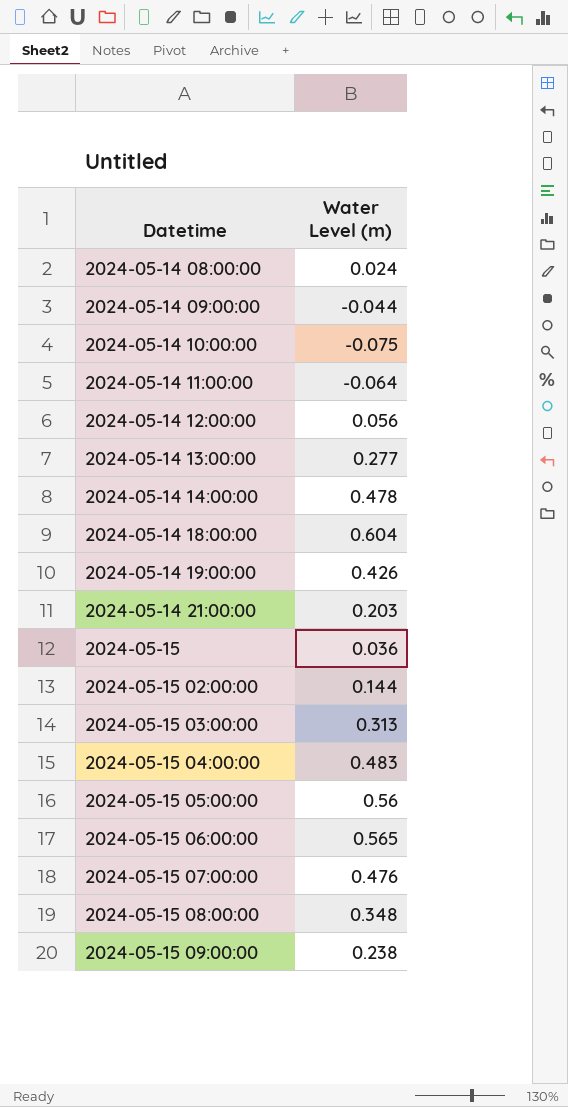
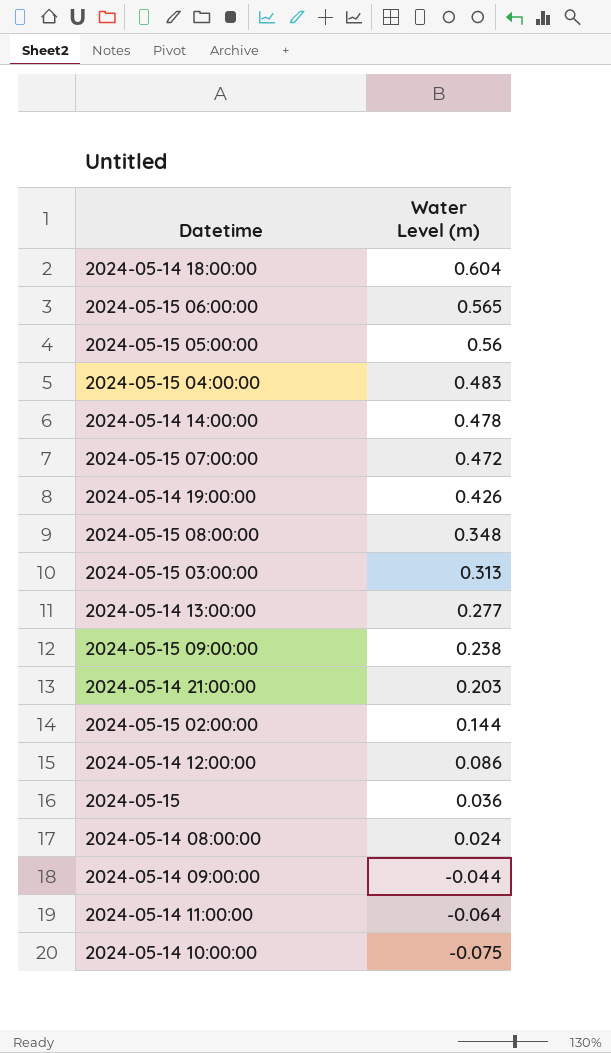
row order: Datetime ascending -> Water Level (m) descending
2024-05-15 07:00:00 | Water Level (m): 0.476 -> 0.472
2024-05-14 12:00:00 | Water Level (m): 0.056 -> 0.086

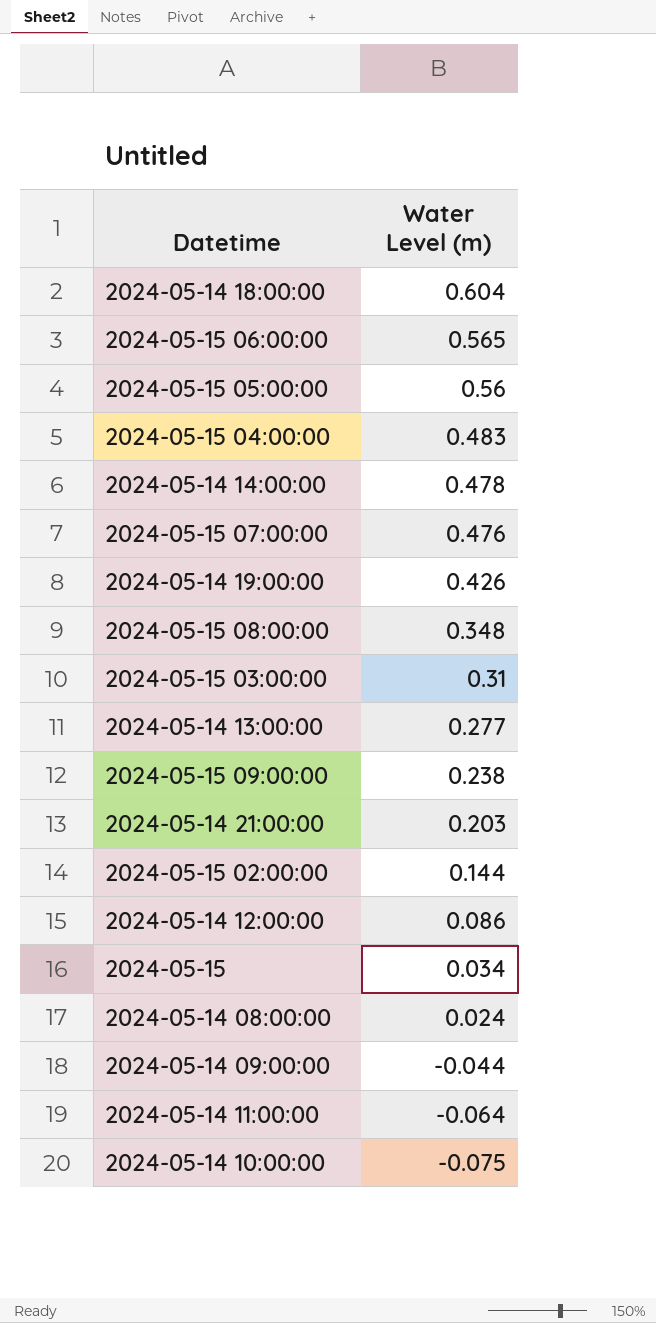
2024-05-15 07:00:00 | Water Level (m): 0.472 -> 0.476
2024-05-15 03:00:00 | Water Level (m): 0.313 -> 0.31
2024-05-15 | Water Level (m): 0.036 -> 0.034

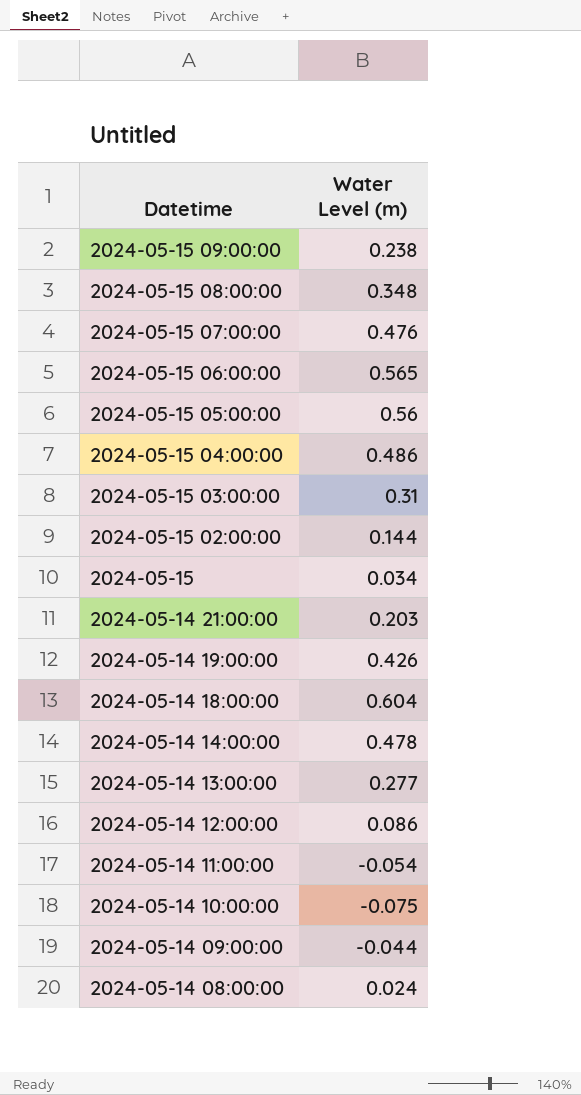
row order: Water Level (m) descending -> Datetime descending
2024-05-15 04:00:00 | Water Level (m): 0.483 -> 0.486
2024-05-14 11:00:00 | Water Level (m): -0.064 -> -0.054

